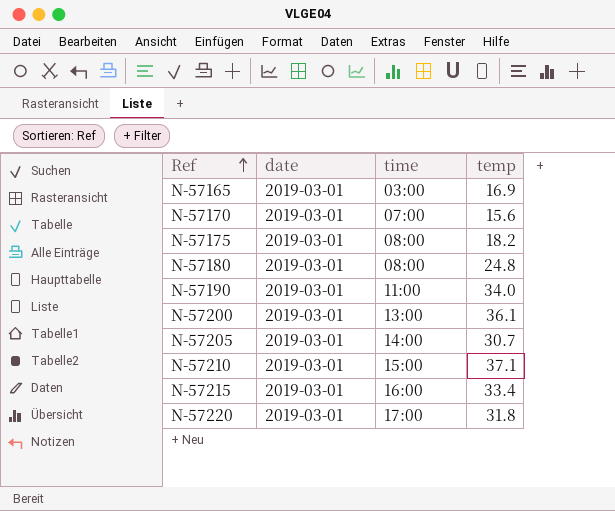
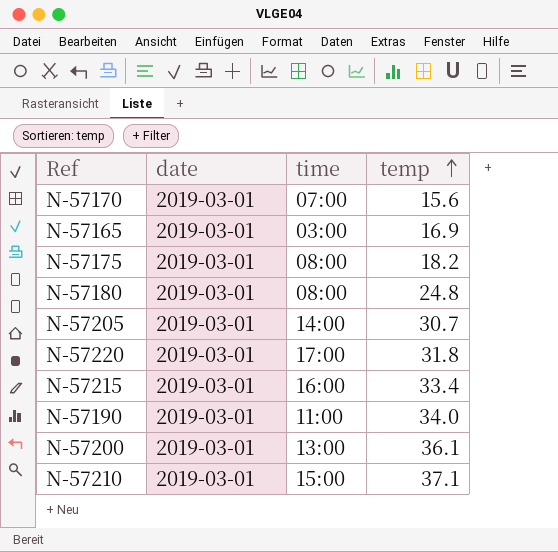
row order: Ref ascending -> temp ascending

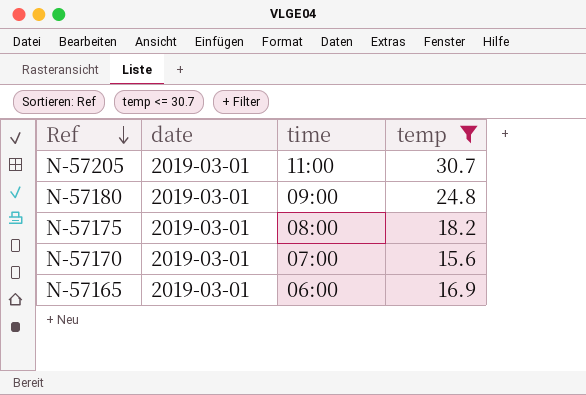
filter: none -> temp <= 30.7
row order: temp ascending -> Ref descending
N-57205 | time: 14:00 -> 11:00
N-57180 | time: 08:00 -> 09:00
N-57165 | time: 03:00 -> 06:00

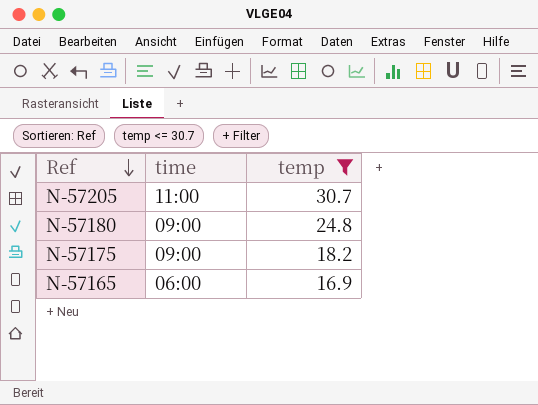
column date | position: 2 -> none
row N-57170: 2019-03-01 | 07:00 | 15.6 -> none
N-57175 | time: 08:00 -> 09:00

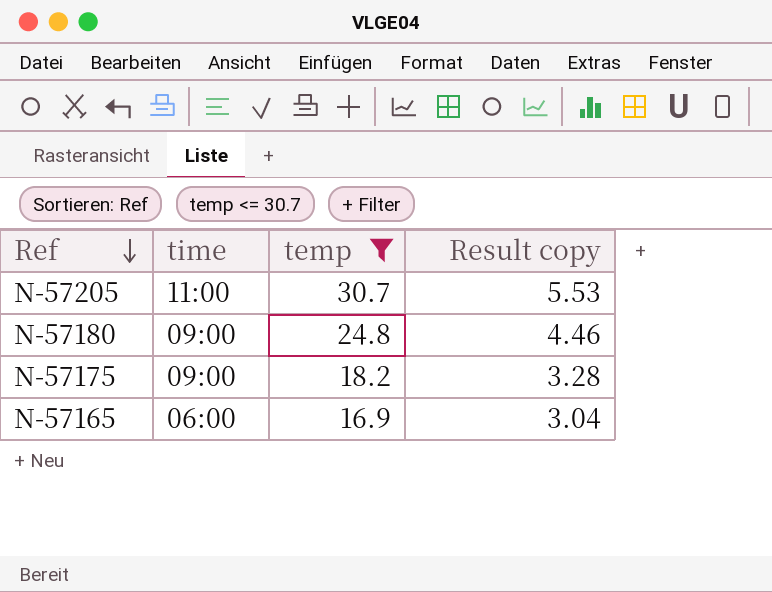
column Result copy | formula: none -> [temp] * 0.18

